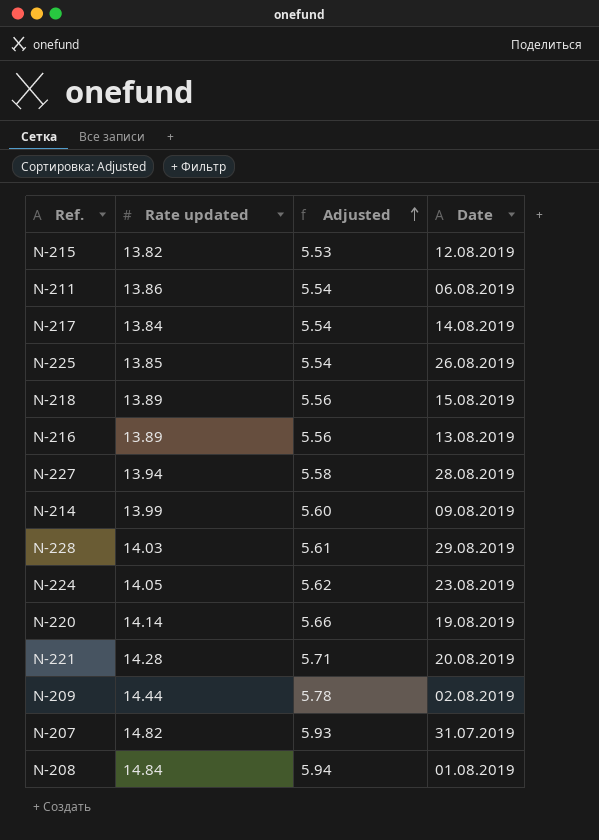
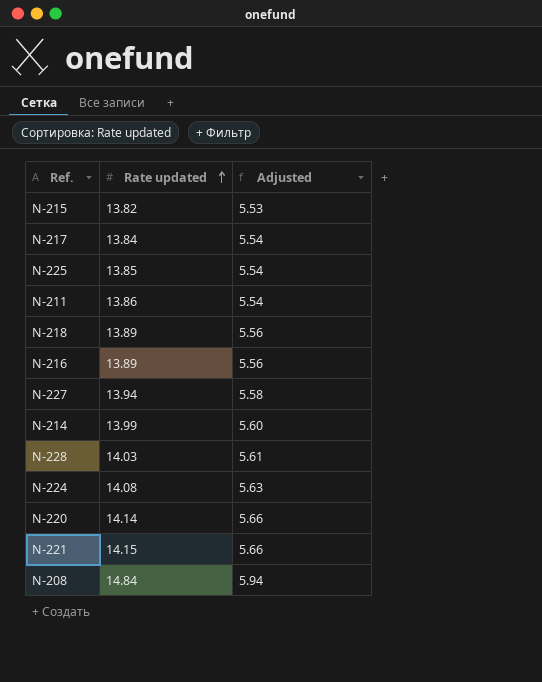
row order: Adjusted ascending -> Rate updated ascending
column Date | position: 4 -> none
row N-209: 14.44 | 5.78 | 02.08.2019 -> none
row N-207: 14.82 | 5.93 | 31.07.2019 -> none
N-224 | Rate updated: 14.05 -> 14.08
N-224 | Adjusted: 5.62 -> 5.63
N-221 | Rate updated: 14.28 -> 14.15
N-221 | Adjusted: 5.71 -> 5.66

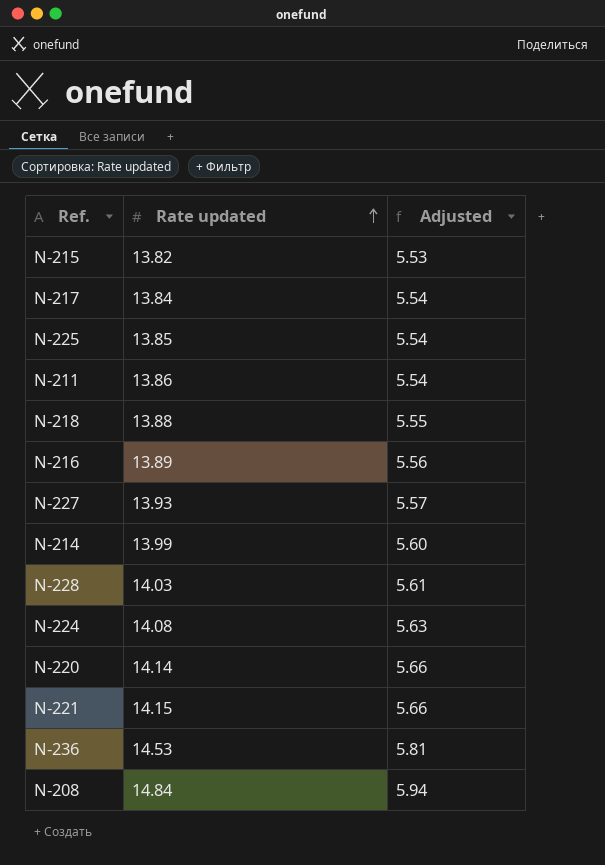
N-218 | Rate updated: 13.89 -> 13.88
N-218 | Adjusted: 5.56 -> 5.55
N-227 | Rate updated: 13.94 -> 13.93
N-227 | Adjusted: 5.58 -> 5.57
row N-236: none -> 14.53 | 5.81

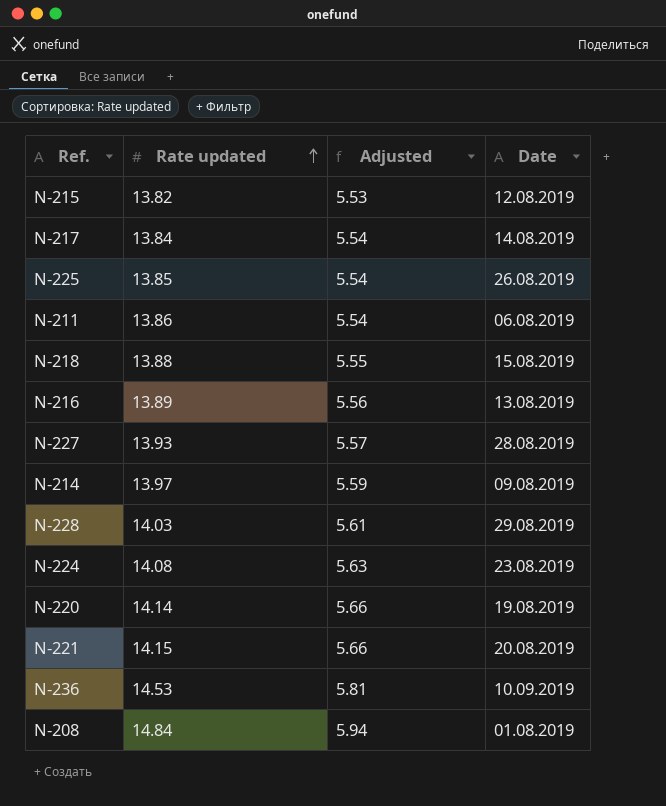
column Date | position: none -> 4
N-214 | Rate updated: 13.99 -> 13.97
N-214 | Adjusted: 5.60 -> 5.59

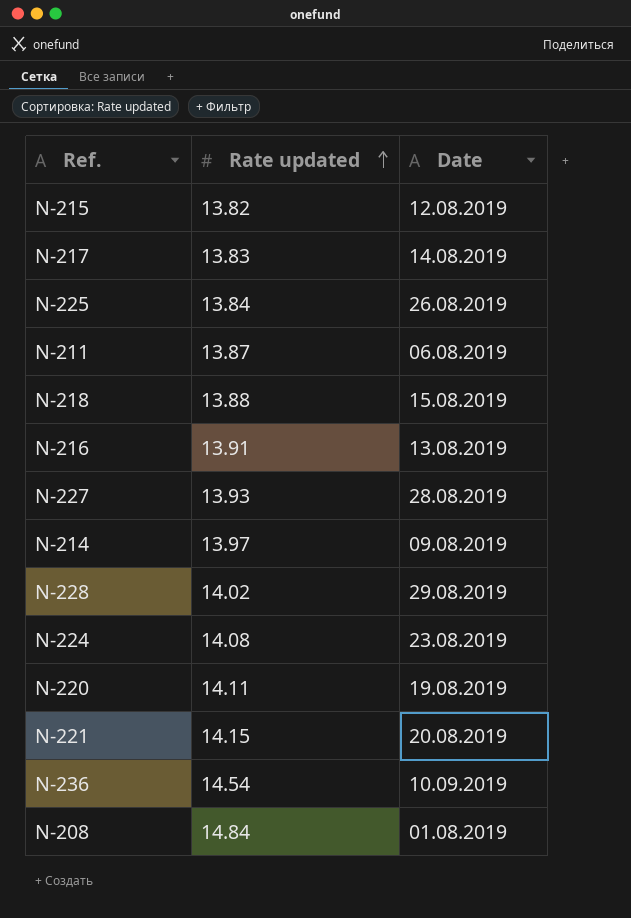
column Adjusted | formula: [Rate updated] * 0.4 -> none
N-217 | Rate updated: 13.84 -> 13.83
N-225 | Rate updated: 13.85 -> 13.84
N-211 | Rate updated: 13.86 -> 13.87
N-216 | Rate updated: 13.89 -> 13.91
N-228 | Rate updated: 14.03 -> 14.02
N-220 | Rate updated: 14.14 -> 14.11
N-236 | Rate updated: 14.53 -> 14.54

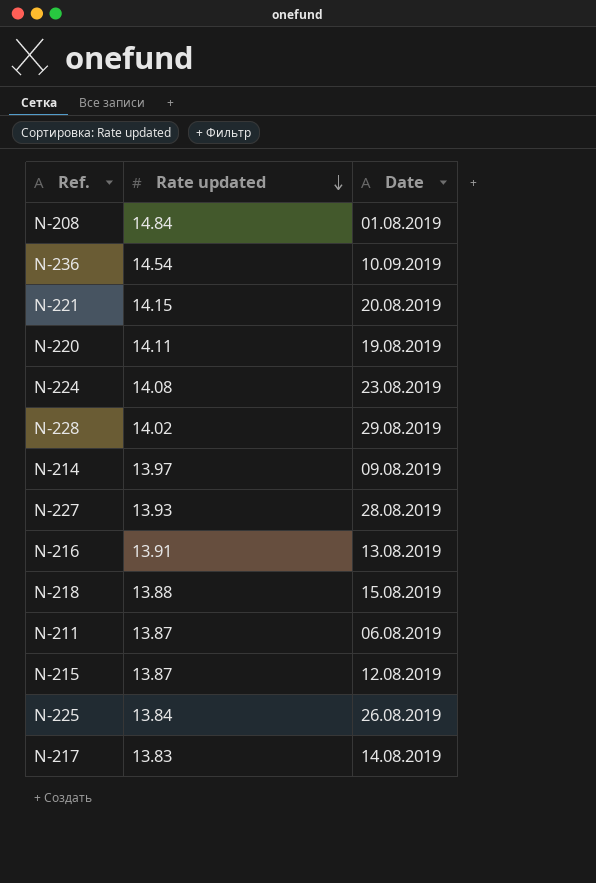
row order: Rate updated ascending -> Rate updated descending
N-215 | Rate updated: 13.82 -> 13.87

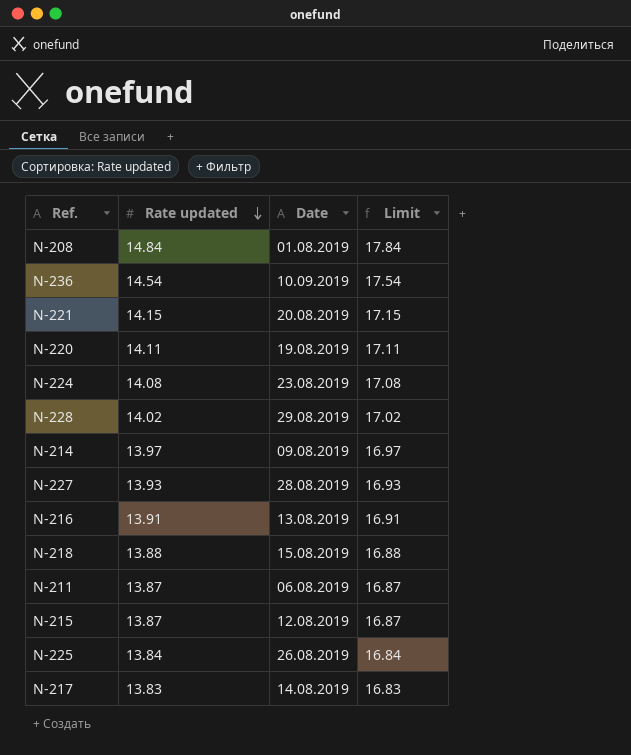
column Limit | formula: none -> [Rate updated] + 3

